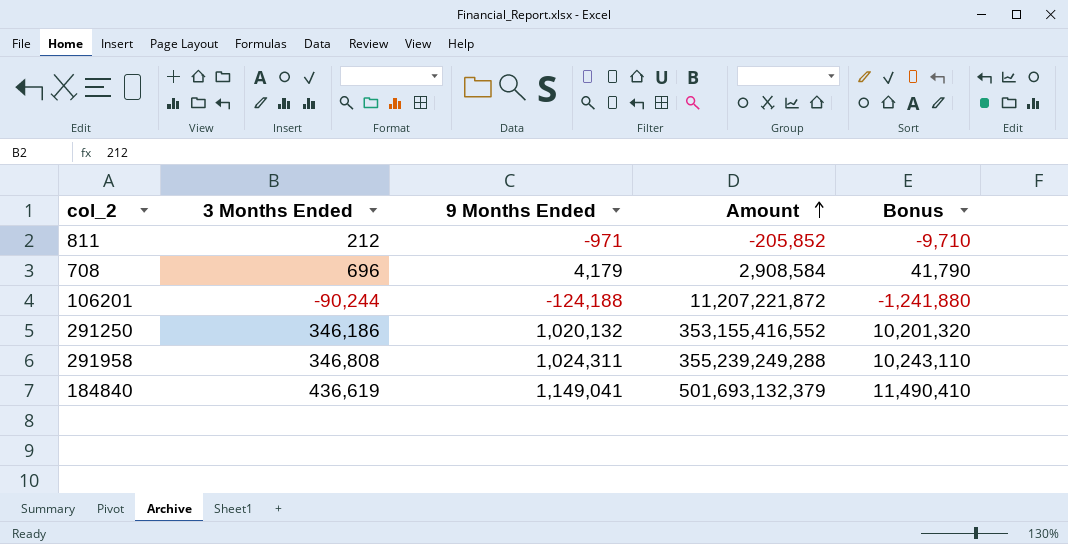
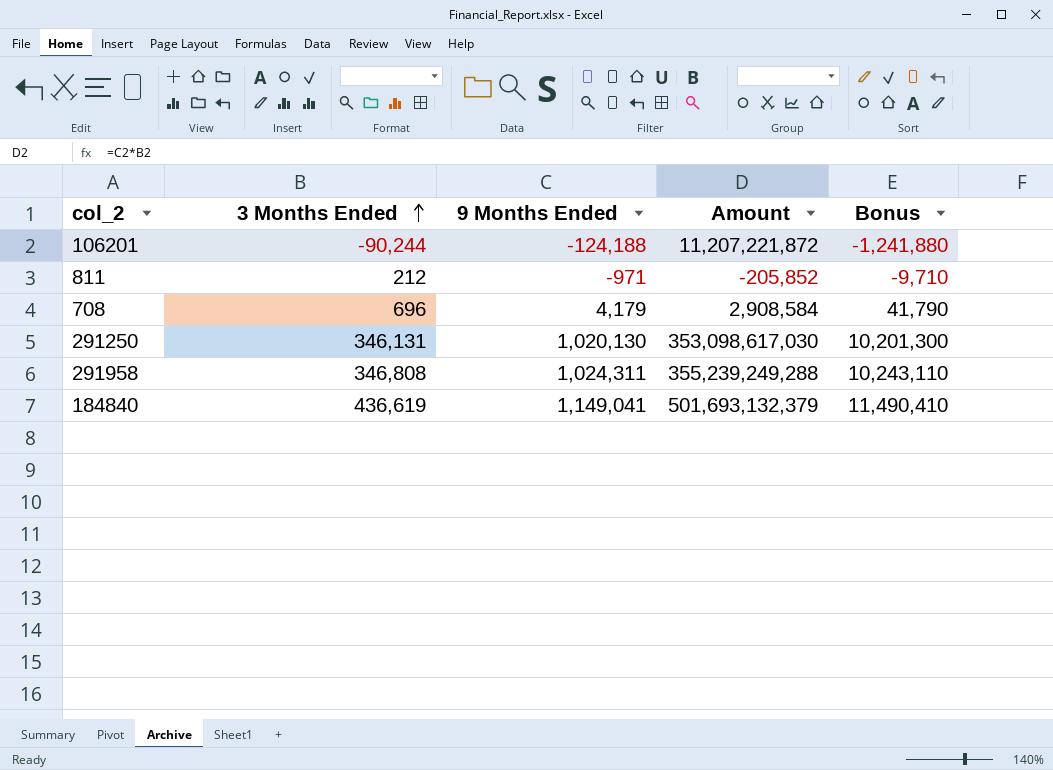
row order: Amount ascending -> 3 Months Ended ascending
291250 | 3 Months Ended: 346,186 -> 346,131
291250 | 9 Months Ended: 1,020,132 -> 1,020,130
291250 | Amount: 353,155,416,552 -> 353,098,617,030
291250 | Bonus: 10,201,320 -> 10,201,300

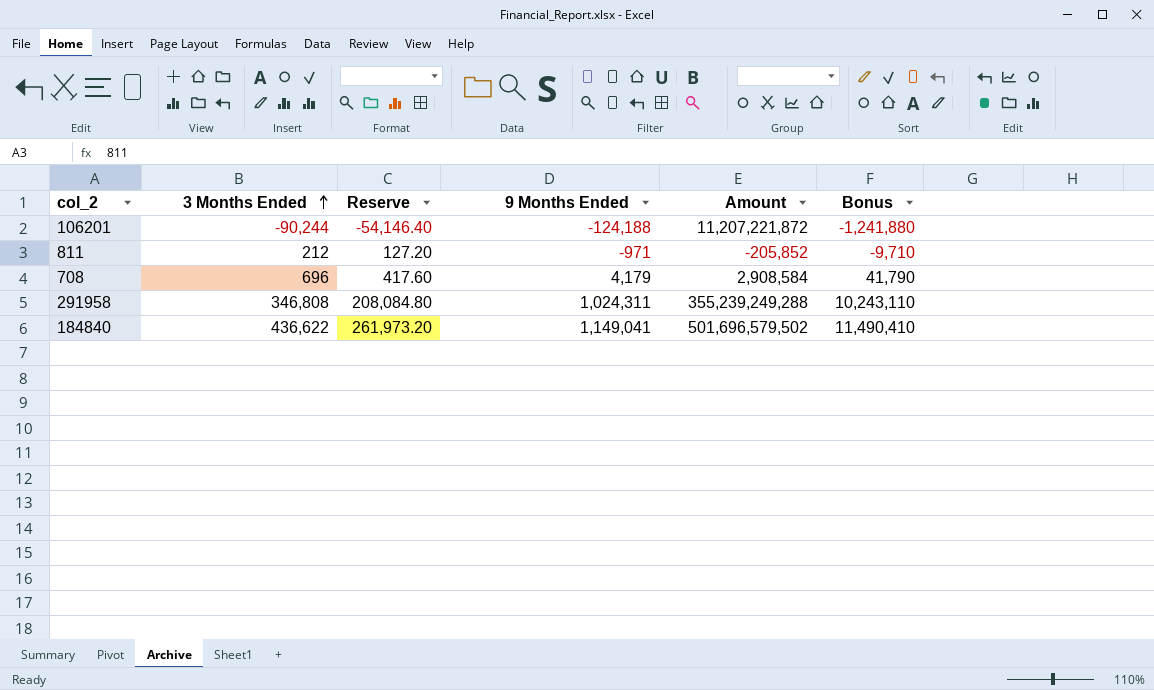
column Reserve | formula: none -> [3 Months Ended] * 0.6
row 291250: 346,131 | 1,020,130 | 353,098,617,030 | 10,201,300 -> none
184840 | 3 Months Ended: 436,619 -> 436,622
184840 | Amount: 501,693,132,379 -> 501,696,579,502

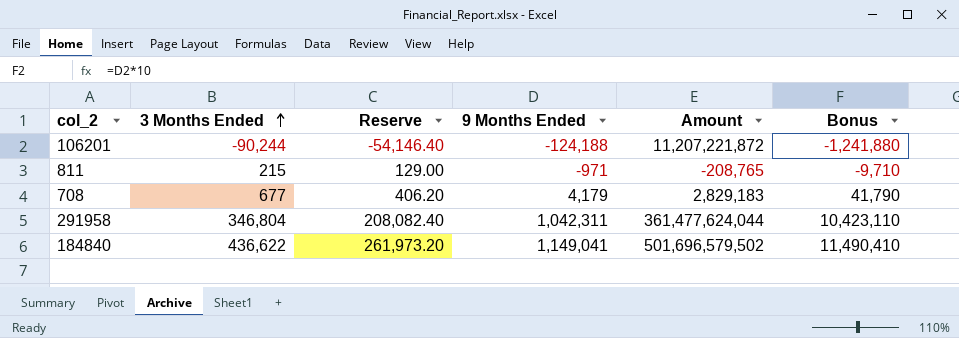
811 | 3 Months Ended: 212 -> 215
811 | Reserve: 127.20 -> 129.00
811 | Amount: -205,852 -> -208,765
708 | 3 Months Ended: 696 -> 677
708 | Reserve: 417.60 -> 406.20
708 | Amount: 2,908,584 -> 2,829,183
291958 | 3 Months Ended: 346,808 -> 346,804
291958 | Reserve: 208,084.80 -> 208,082.40
291958 | 9 Months Ended: 1,024,311 -> 1,042,311
291958 | Amount: 355,239,249,288 -> 361,477,624,044
291958 | Bonus: 10,243,110 -> 10,423,110

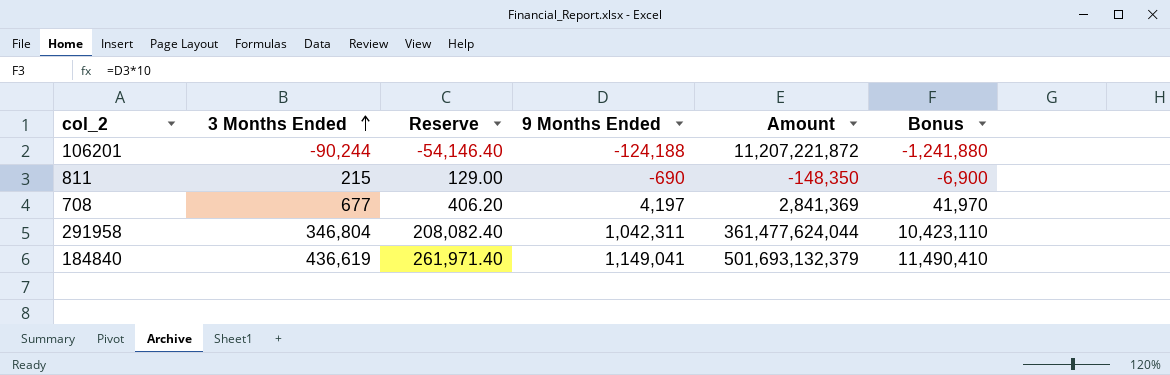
811 | 9 Months Ended: -971 -> -690
811 | Amount: -208,765 -> -148,350
811 | Bonus: -9,710 -> -6,900
708 | 9 Months Ended: 4,179 -> 4,197
708 | Amount: 2,829,183 -> 2,841,369
708 | Bonus: 41,790 -> 41,970
184840 | 3 Months Ended: 436,622 -> 436,619
184840 | Reserve: 261,973.20 -> 261,971.40
184840 | Amount: 501,696,579,502 -> 501,693,132,379

